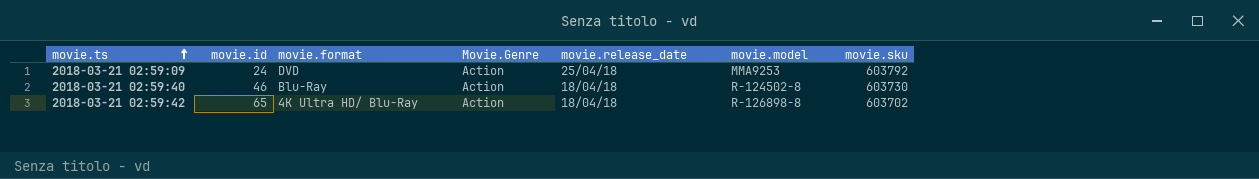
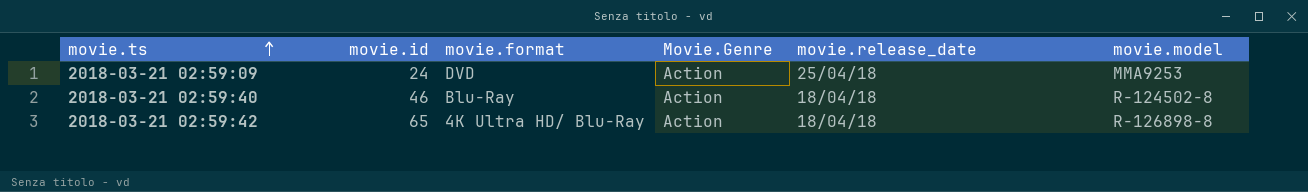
column movie.sku | position: 7 -> none

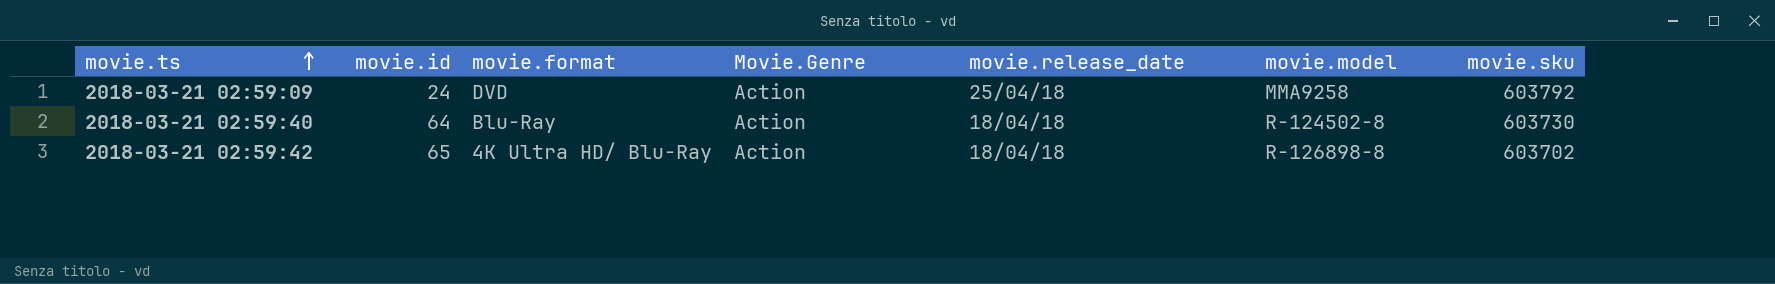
column movie.sku | position: none -> 7
2018-03-21 02:59:09 | movie.model: MMA9253 -> MMA9258
2018-03-21 02:59:40 | movie.id: 46 -> 64

